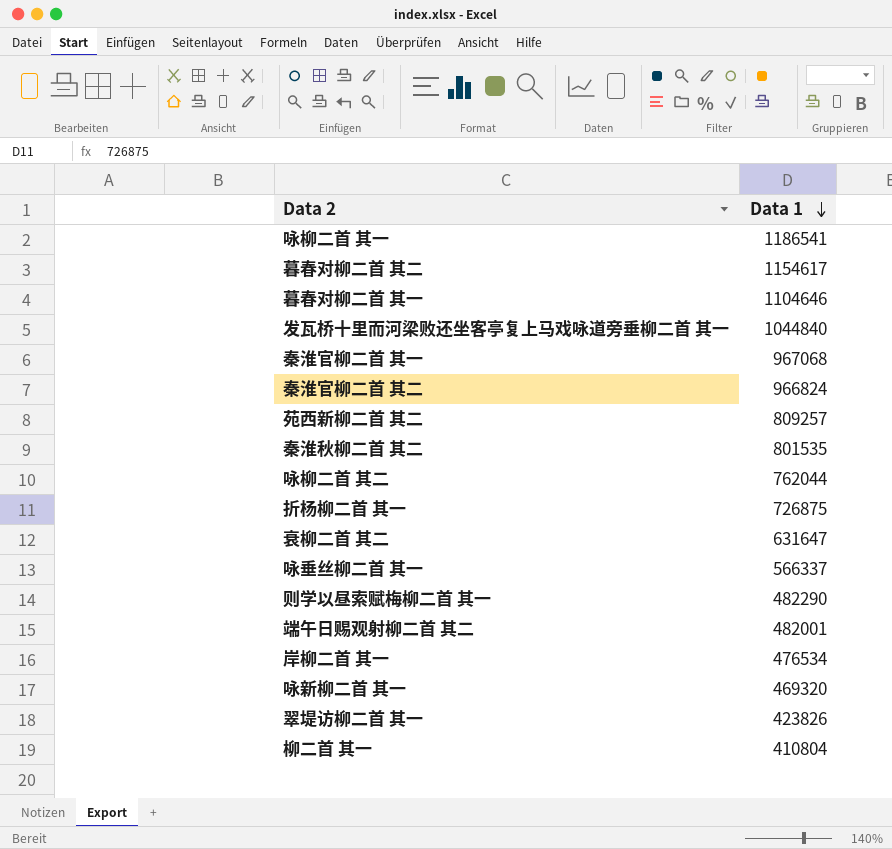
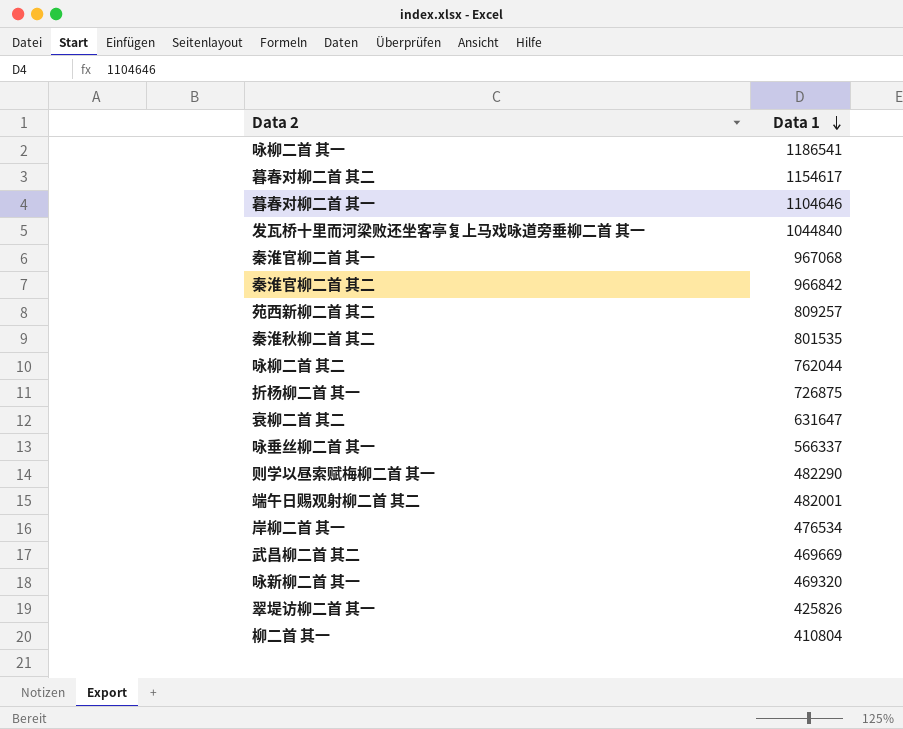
秦淮官柳二首 其二 | Data 1: 966824 -> 966842
row 武昌柳二首 其二: none -> 469669
翠堤访柳二首 其一 | Data 1: 423826 -> 425826

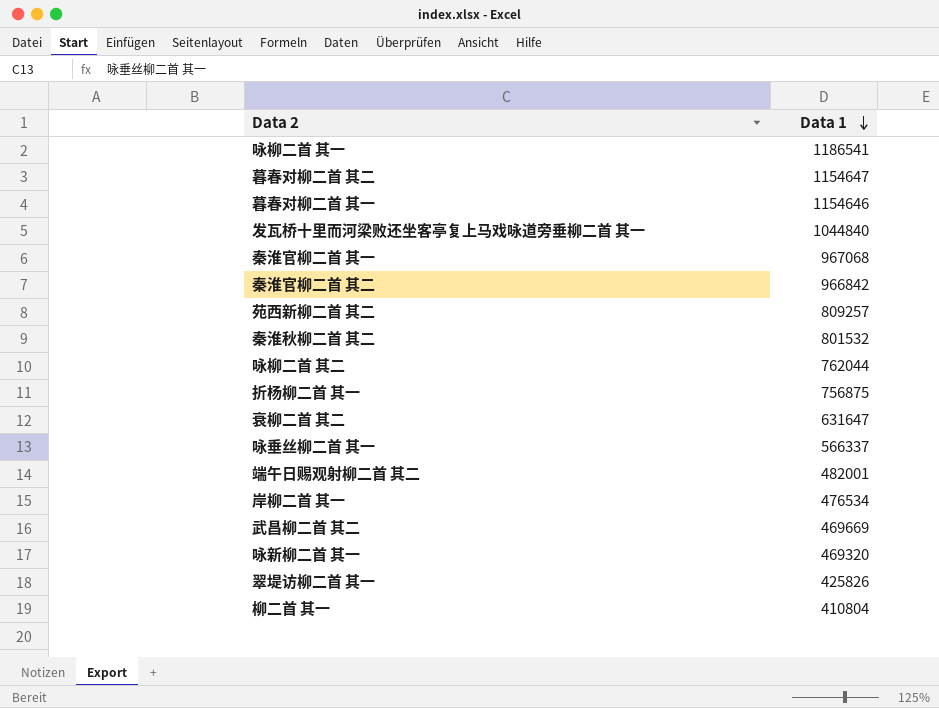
row 则学以昼索赋梅柳二首 其一: 482290 -> none
暮春对柳二首 其二 | Data 1: 1154617 -> 1154647
暮春对柳二首 其一 | Data 1: 1104646 -> 1154646
秦淮秋柳二首 其二 | Data 1: 801535 -> 801532
折杨柳二首 其一 | Data 1: 726875 -> 756875

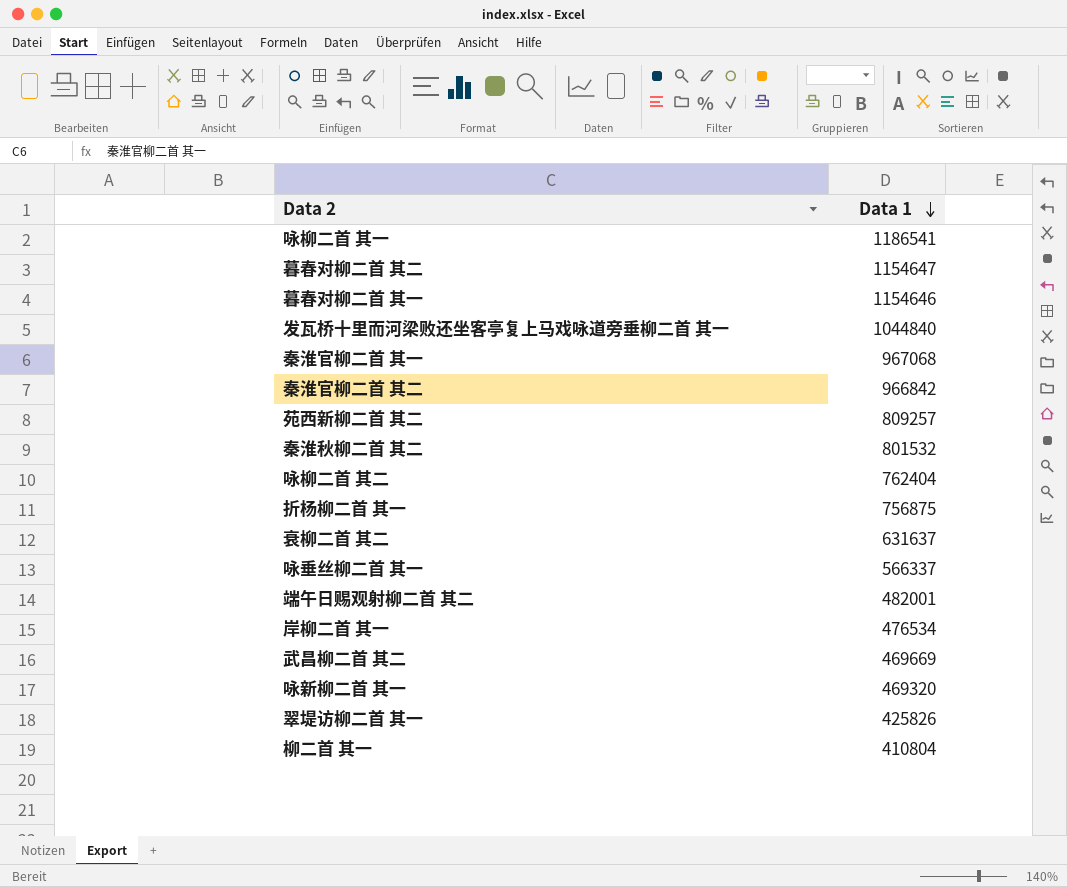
咏柳二首 其二 | Data 1: 762044 -> 762404
衰柳二首 其二 | Data 1: 631647 -> 631637

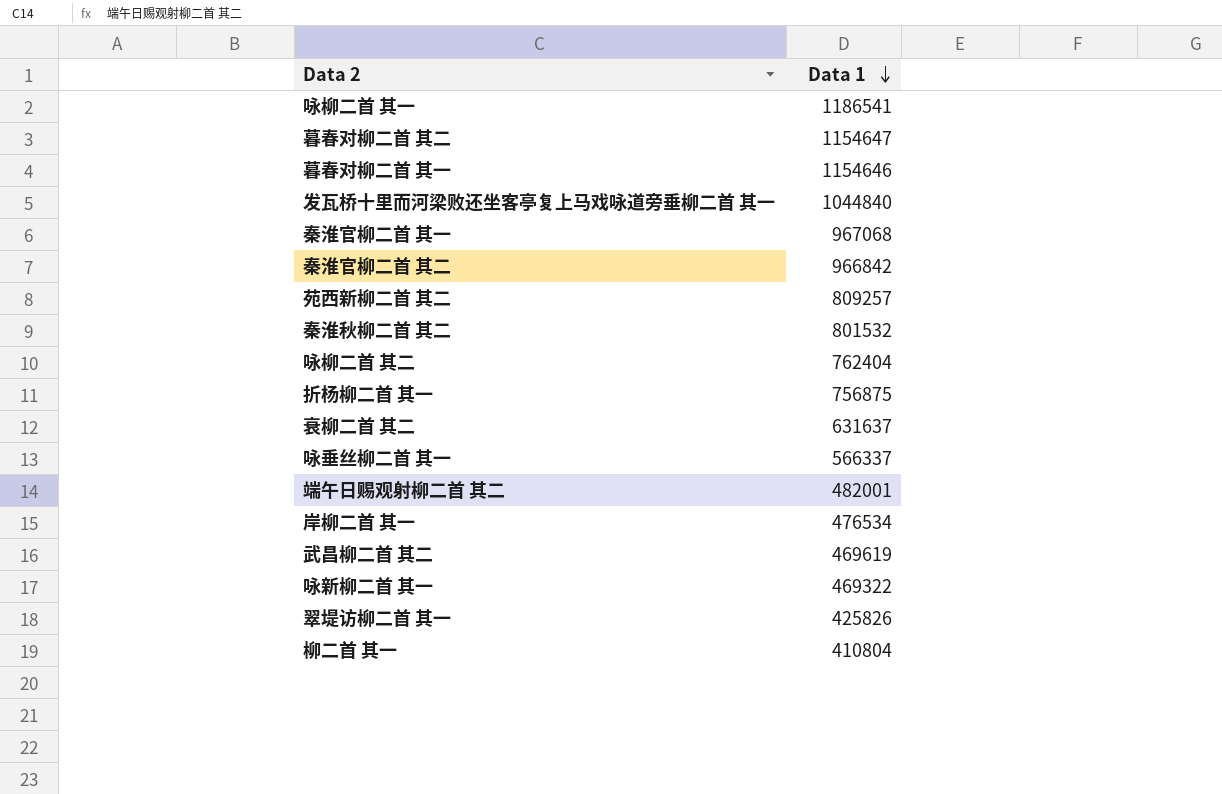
武昌柳二首 其二 | Data 1: 469669 -> 469619
咏新柳二首 其一 | Data 1: 469320 -> 469322

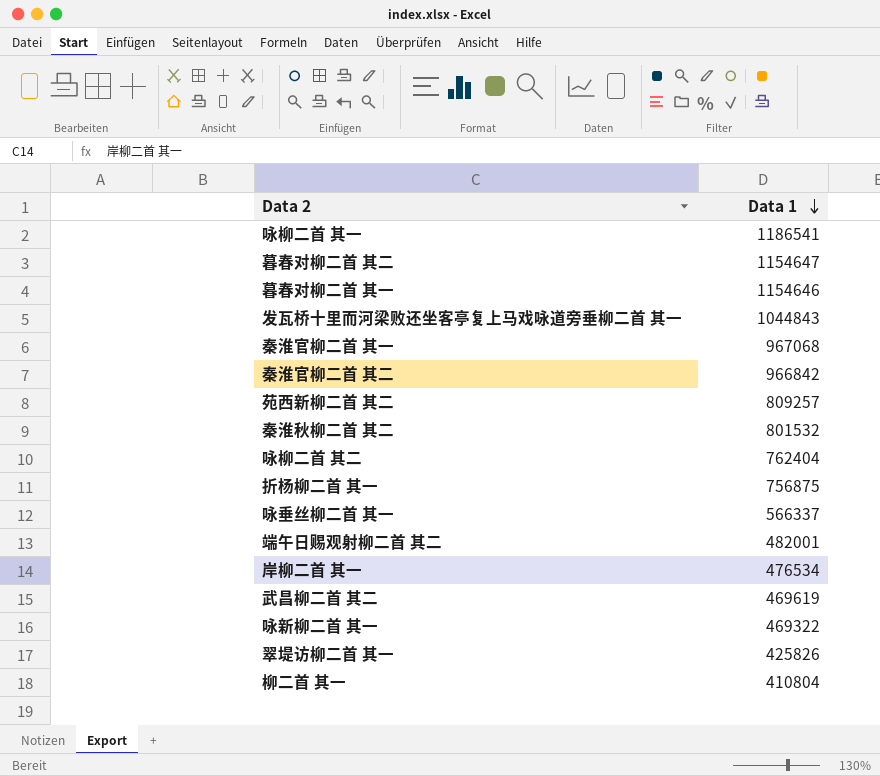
row 衰柳二首 其二: 631637 -> none
发瓦桥十里而河梁败还坐客亭复上马戏咏道旁垂柳二首 其一 | Data 1: 1044840 -> 1044843

